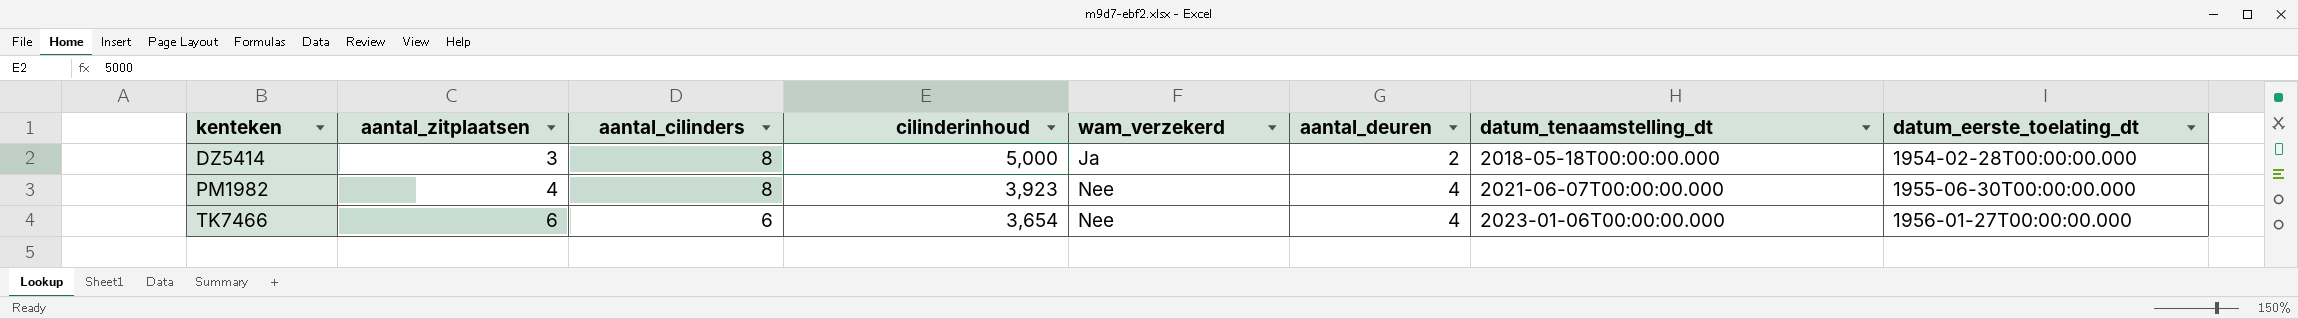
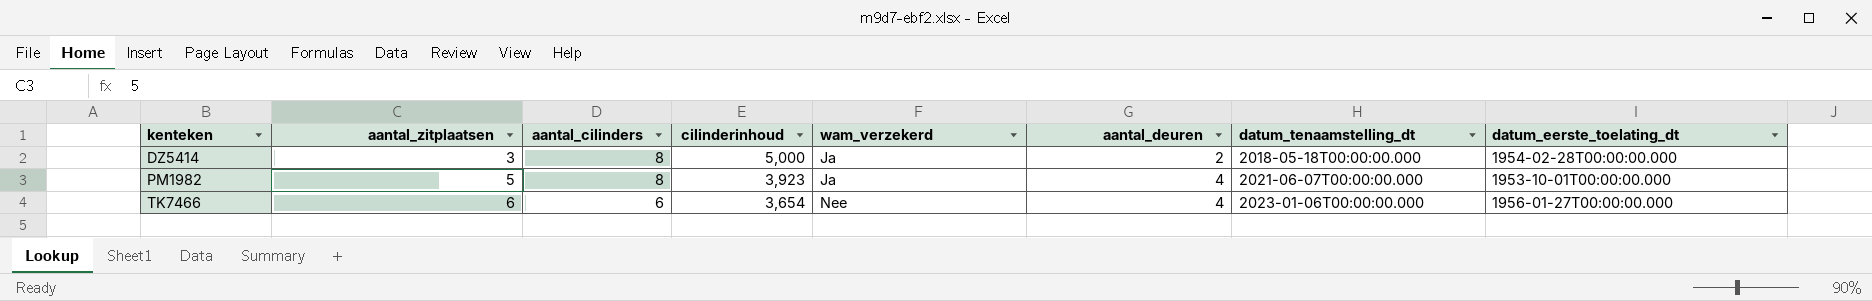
PM1982 | aantal_zitplaatsen: 4 -> 5
PM1982 | wam_verzekerd: Nee -> Ja
PM1982 | datum_eerste_toelating_dt: 1955-06-30T00:00:00.000 -> 1953-10-01T00:00:00.000

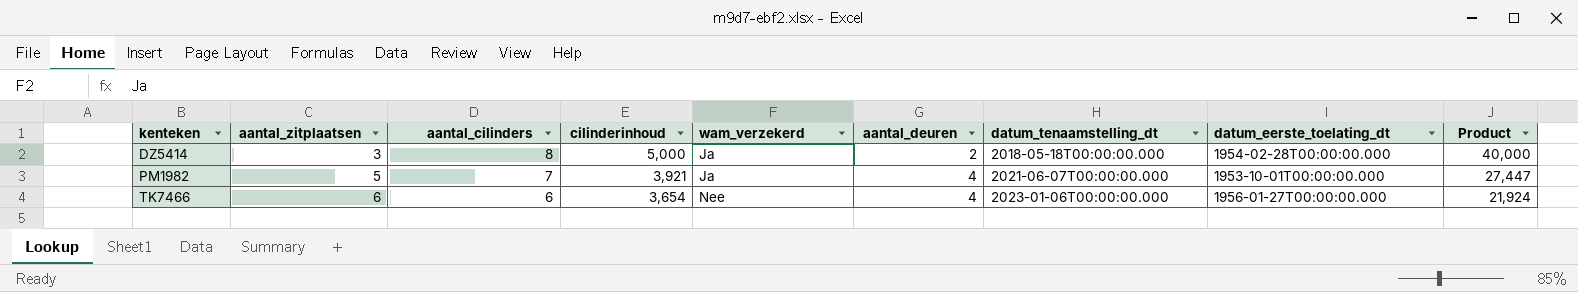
column Product | formula: none -> [aantal_cilinders] * [cilinderinhoud]
PM1982 | aantal_cilinders: 8 -> 7
PM1982 | cilinderinhoud: 3,923 -> 3,921

